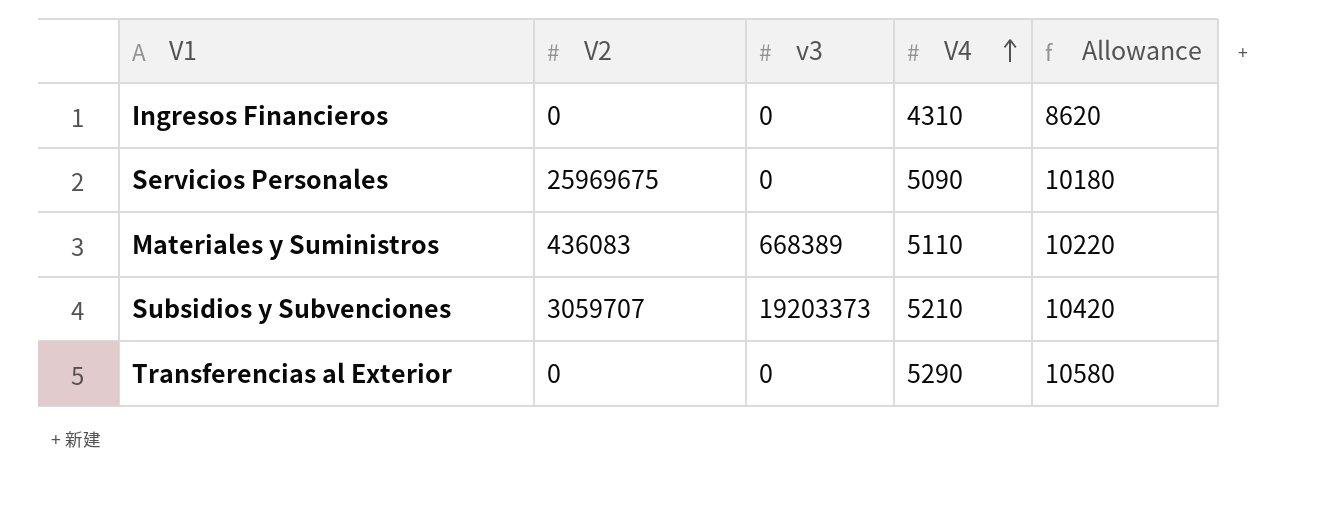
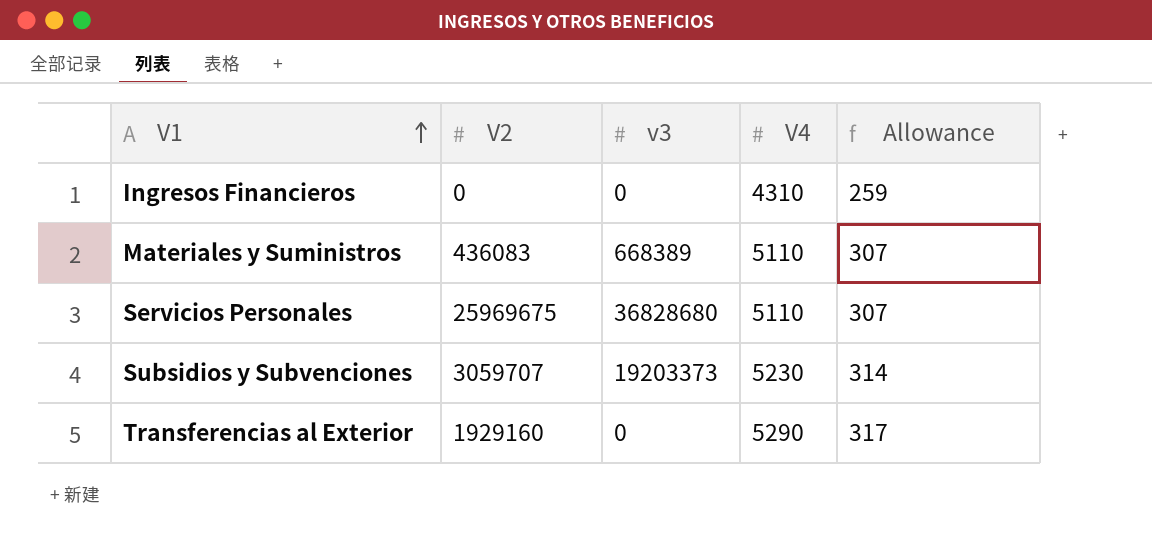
row order: V4 ascending -> V1 ascending
column Allowance | formula: [V4] * 2 -> [V4] * 0.06
Servicios Personales | v3: 0 -> 36828680
Servicios Personales | V4: 5090 -> 5110
Subsidios y Subvenciones | V4: 5210 -> 5230
Transferencias al Exterior | V2: 0 -> 1929160

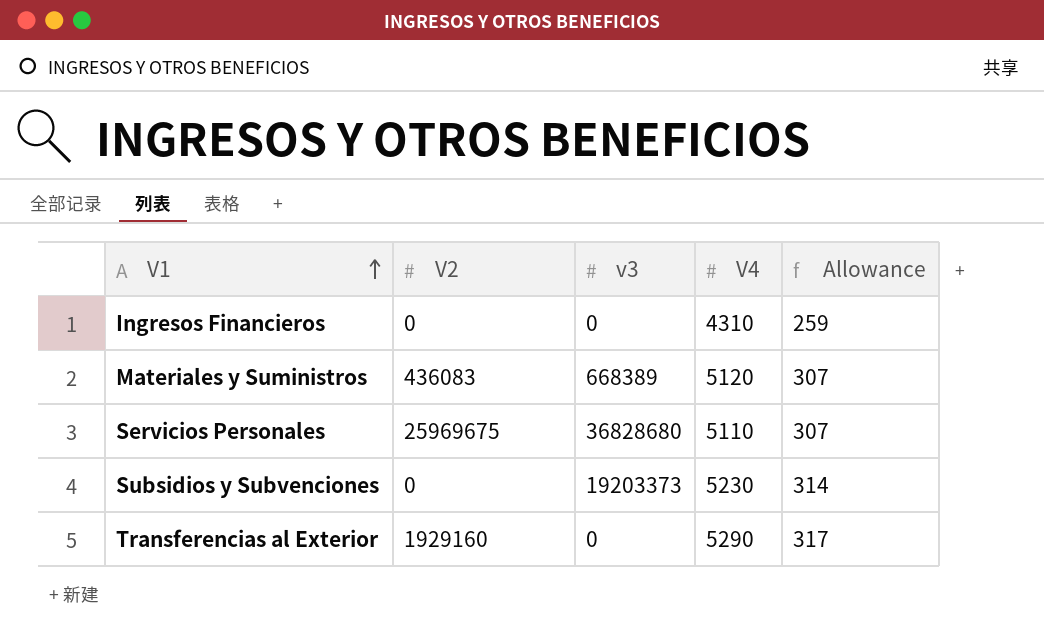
Materiales y Suministros | V4: 5110 -> 5120
Subsidios y Subvenciones | V2: 3059707 -> 0

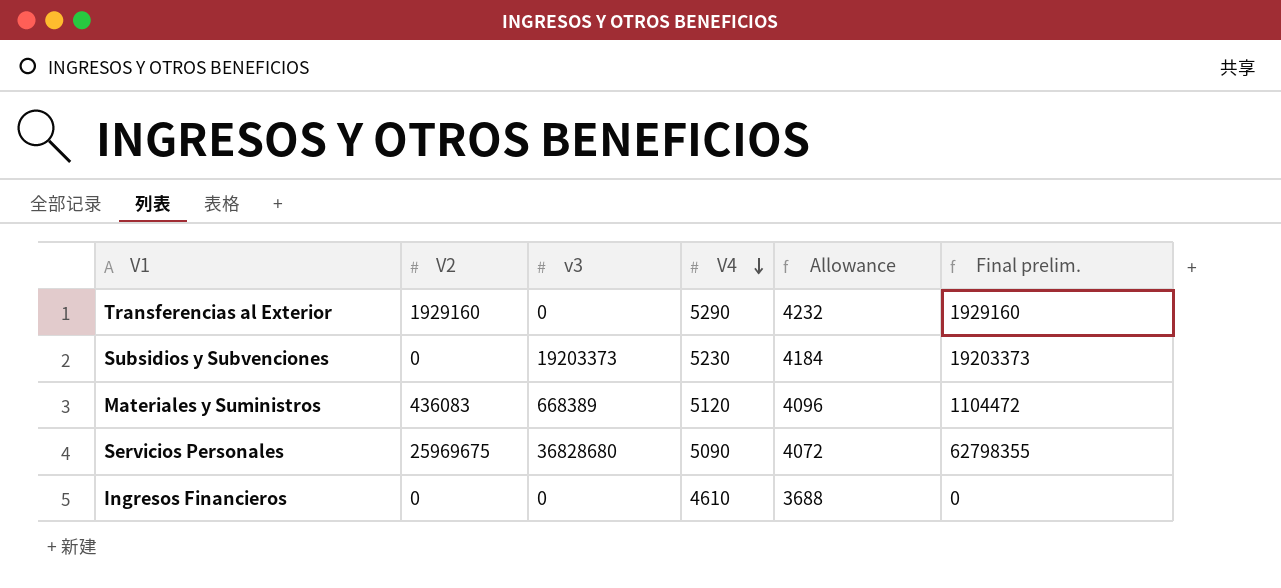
row order: V1 ascending -> V4 descending
column Allowance | formula: [V4] * 0.06 -> [V4] * 0.8
column Final prelim. | formula: none -> [V2] + [v3]
Servicios Personales | V4: 5110 -> 5090
Ingresos Financieros | V4: 4310 -> 4610

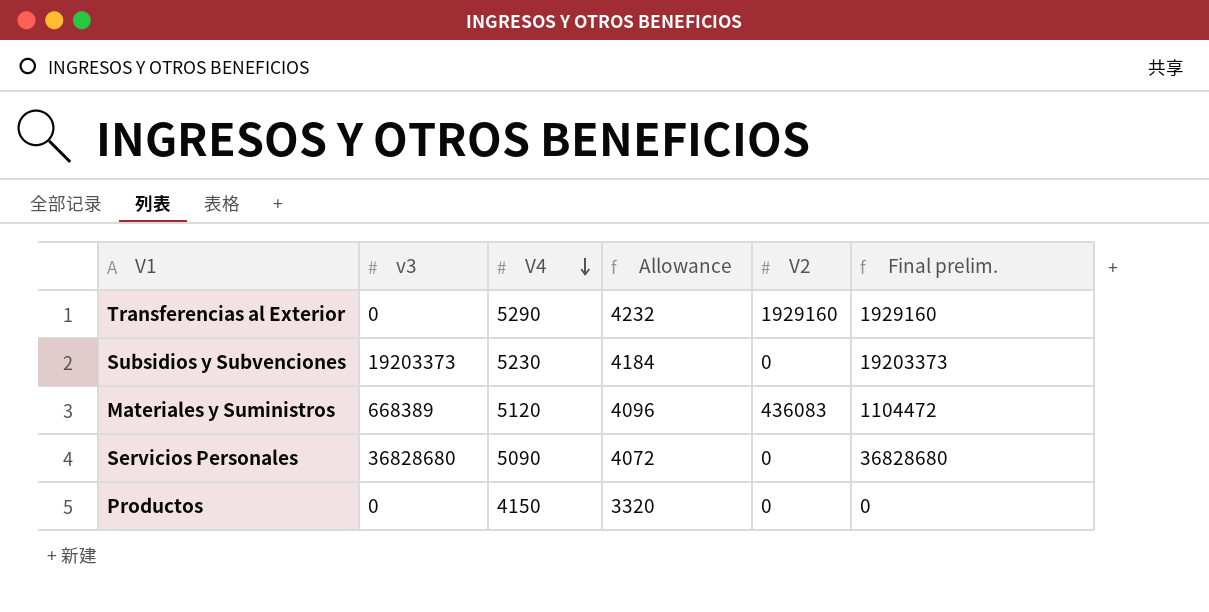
column V2 | position: 2 -> 5
row Ingresos Financieros: 0 | 0 | 4610 | 3688 | 0 -> none
Servicios Personales | V2: 25969675 -> 0
Servicios Personales | Final prelim.: 62798355 -> 36828680
row Productos: none -> 0 | 4150 | 3320 | 0 | 0

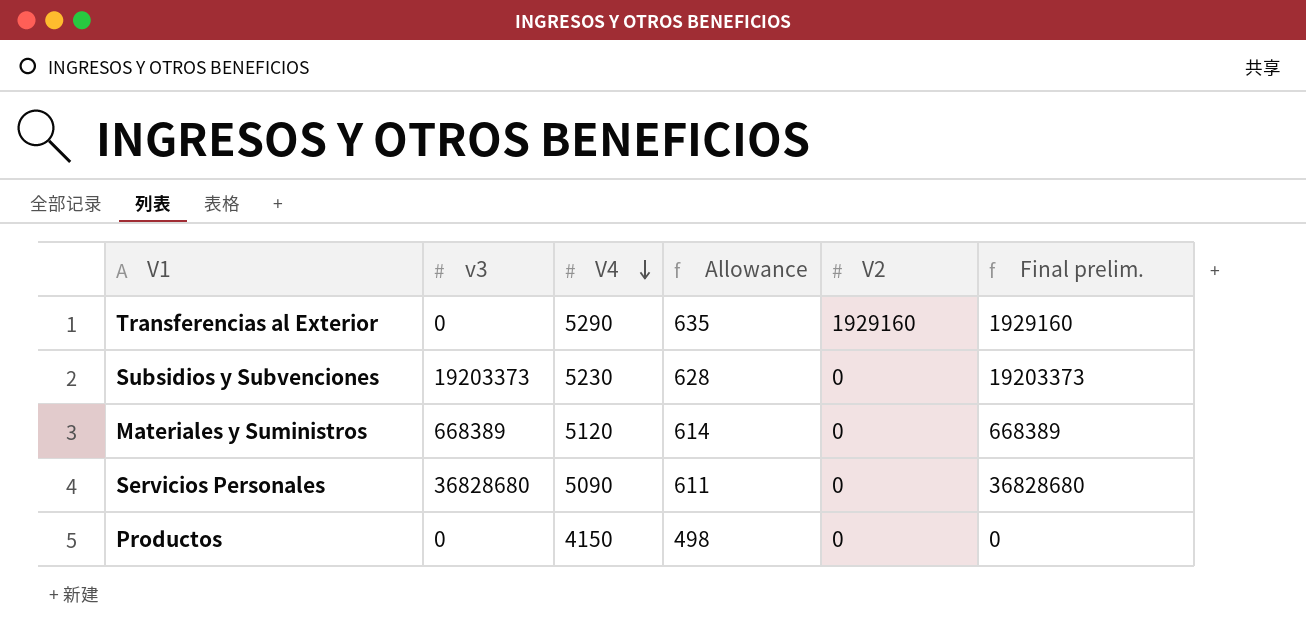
column Allowance | formula: [V4] * 0.8 -> [V4] * 0.12
Materiales y Suministros | V2: 436083 -> 0
Materiales y Suministros | Final prelim.: 1104472 -> 668389

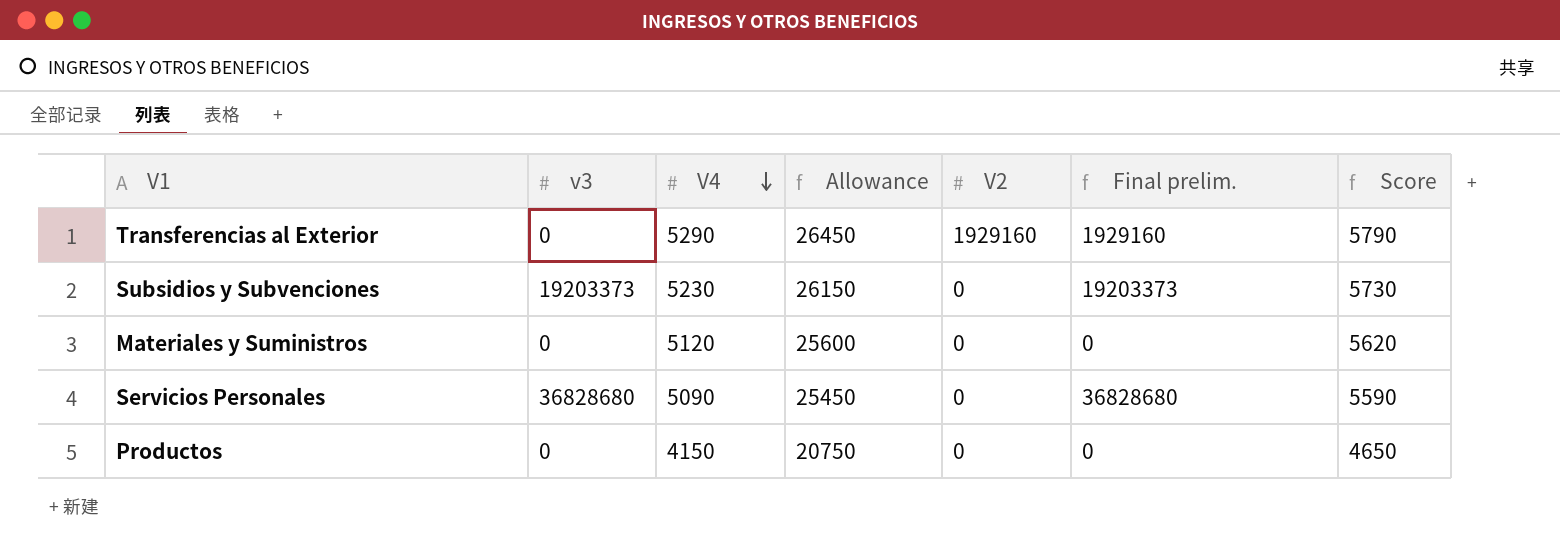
column Allowance | formula: [V4] * 0.12 -> [V4] * 5
column Score | formula: none -> [V4] + 500
Materiales y Suministros | v3: 668389 -> 0
Materiales y Suministros | Final prelim.: 668389 -> 0

